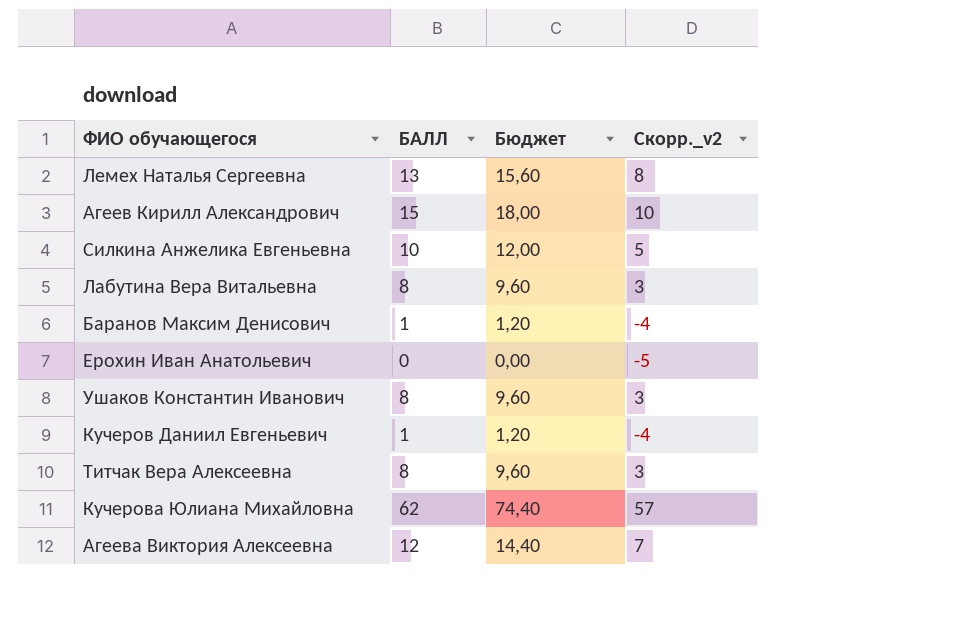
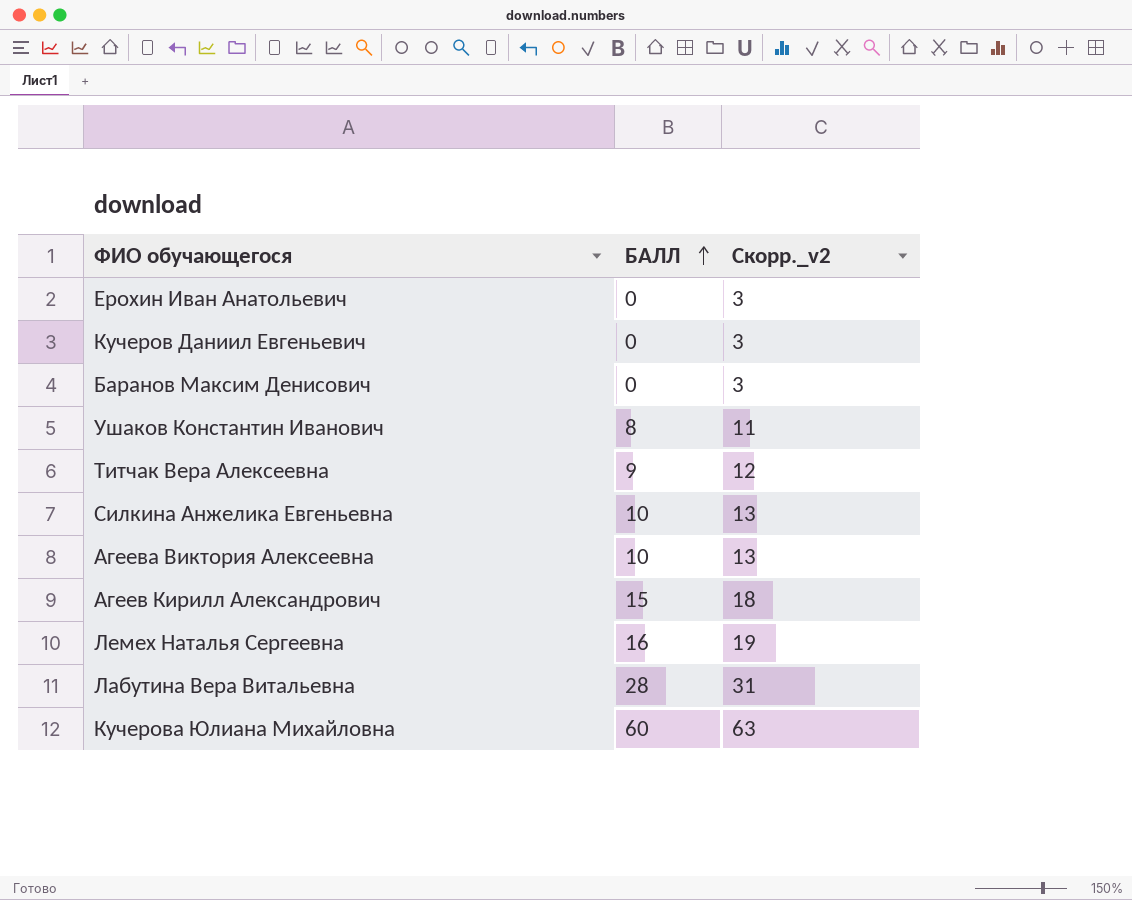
row order: none -> БАЛЛ ascending
column Бюджет | formula: [БАЛЛ] * 1,2 -> none
column Скорр._v2 | formula: [БАЛЛ] - 5 -> [БАЛЛ] + 3
Кучеров Даниил Евгеньевич | БАЛЛ: 1 -> 0
Баранов Максим Денисович | БАЛЛ: 1 -> 0
Титчак Вера Алексеевна | БАЛЛ: 8 -> 9
Агеева Виктория Алексеевна | БАЛЛ: 12 -> 10
Лемех Наталья Сергеевна | БАЛЛ: 13 -> 16
Лабутина Вера Витальевна | БАЛЛ: 8 -> 28
Кучерова Юлиана Михайловна | БАЛЛ: 62 -> 60

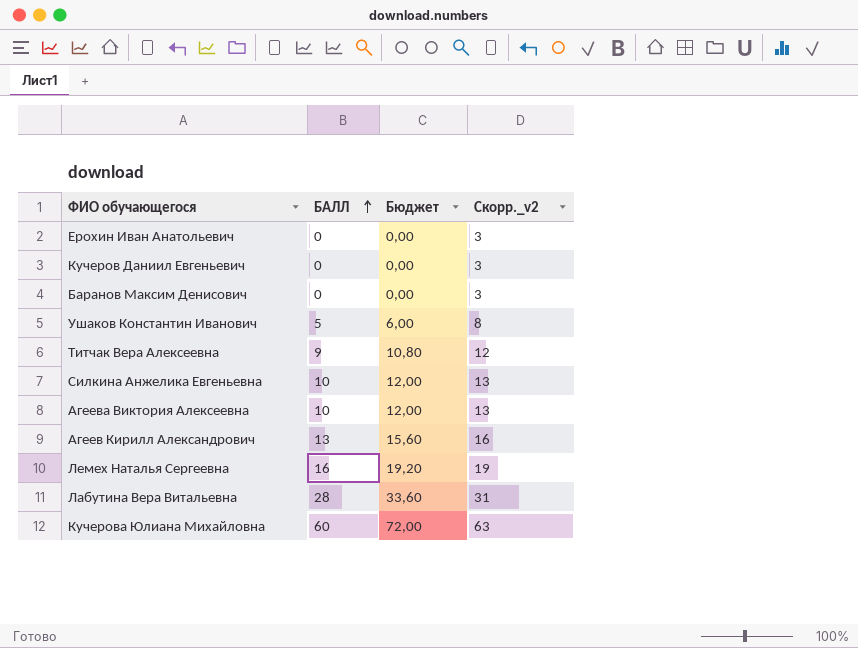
column Бюджет | formula: none -> [БАЛЛ] * 1,2
Ушаков Константин Иванович | БАЛЛ: 8 -> 5
Ушаков Константин Иванович | Скорр._v2: 11 -> 8
Агеев Кирилл Александрович | БАЛЛ: 15 -> 13
Агеев Кирилл Александрович | Скорр._v2: 18 -> 16

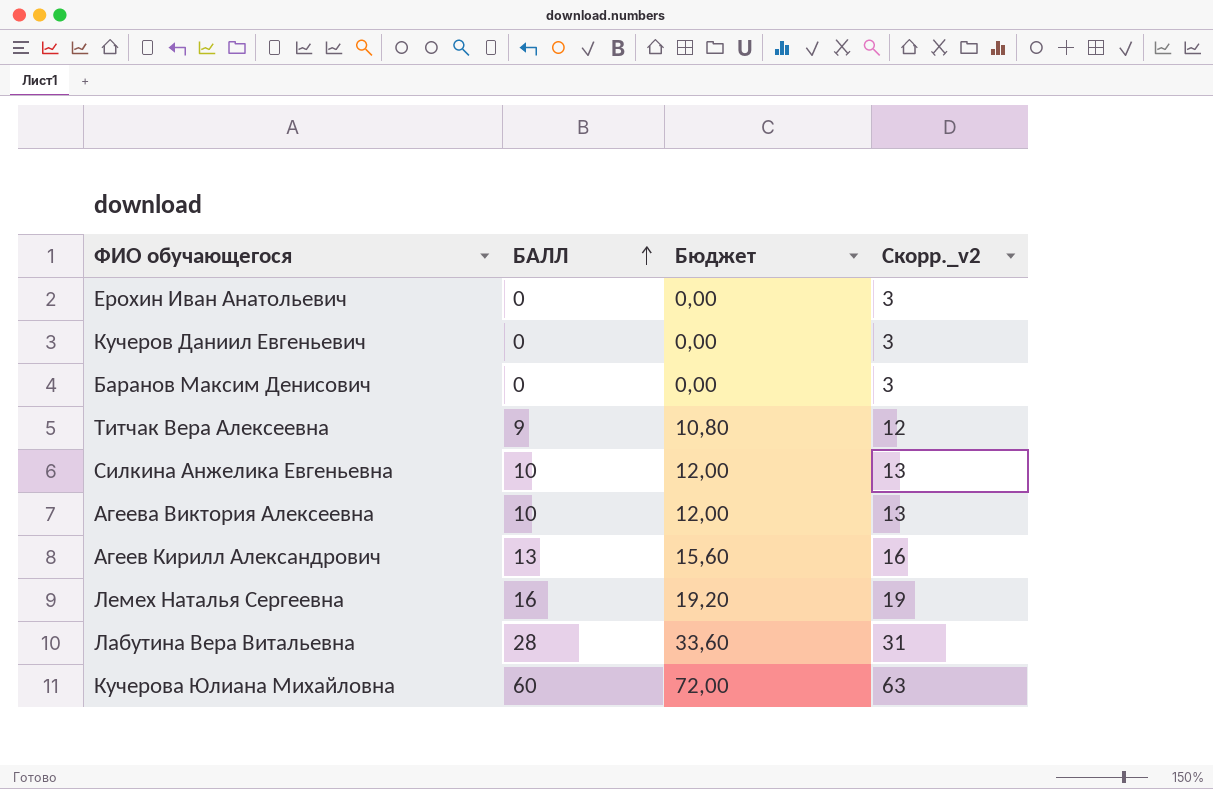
row Ушаков Константин Иванович: 5 | 6,00 | 8 -> none

